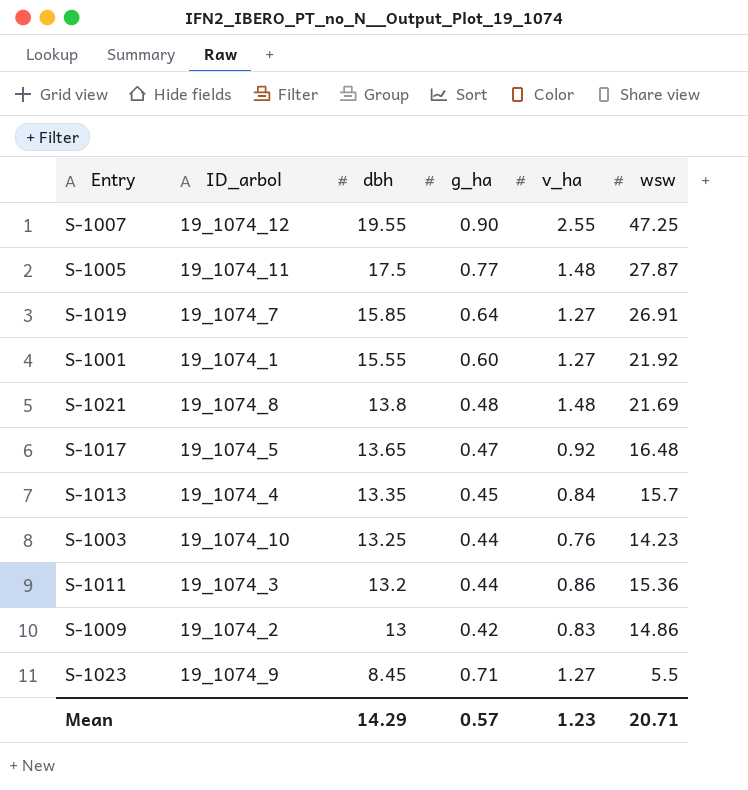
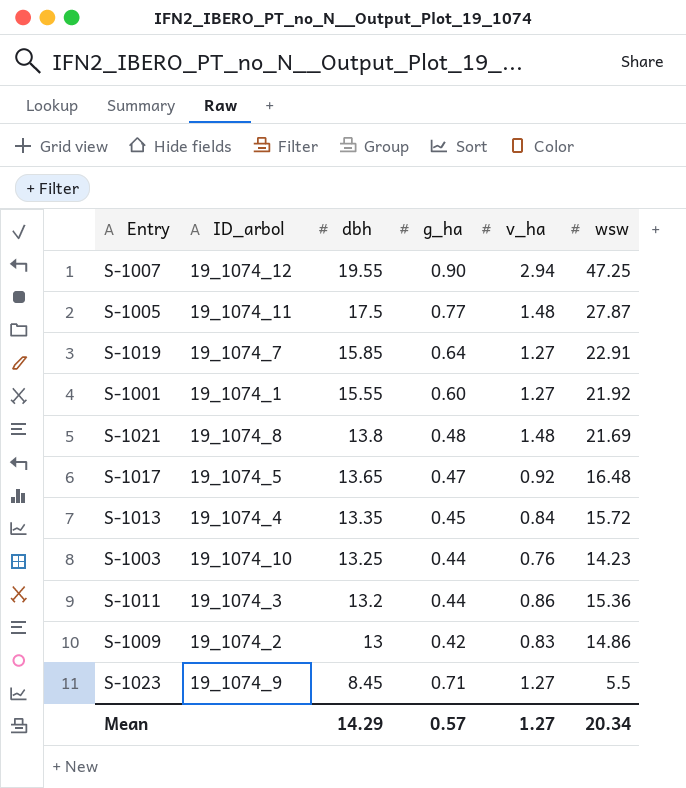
S-1007 | v_ha: 2.55 -> 2.94
S-1019 | wsw: 26.91 -> 22.91
S-1013 | wsw: 15.7 -> 15.72
Mean | v_ha: 1.23 -> 1.27
Mean | wsw: 20.71 -> 20.34

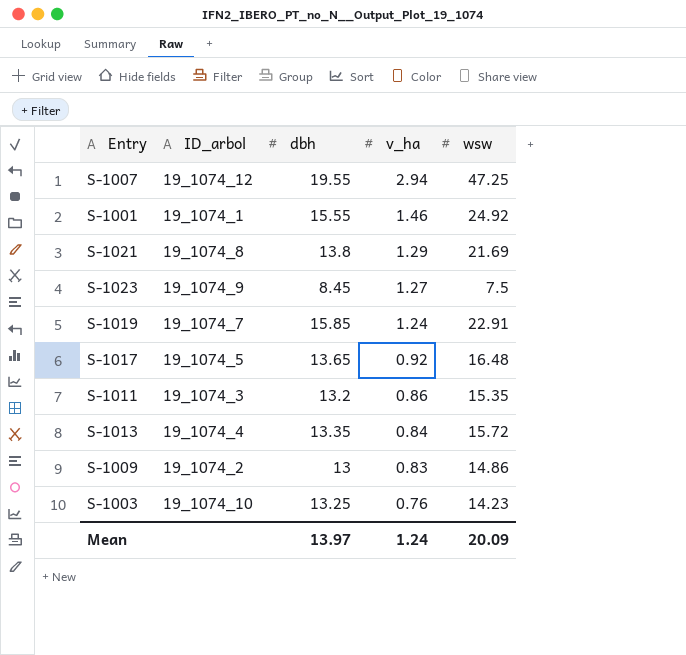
row order: dbh descending -> v_ha descending
column g_ha | position: 4 -> none
row S-1005: 19_1074_11 | 17.5 | 0.77 | 1.48 | 27.87 -> none
S-1001 | v_ha: 1.27 -> 1.46
S-1001 | wsw: 21.92 -> 24.92
S-1021 | v_ha: 1.48 -> 1.29
S-1023 | wsw: 5.5 -> 7.5
S-1019 | v_ha: 1.27 -> 1.24
S-1011 | wsw: 15.36 -> 15.35
Mean | dbh: 14.29 -> 13.97
Mean | v_ha: 1.27 -> 1.24
Mean | wsw: 20.34 -> 20.09

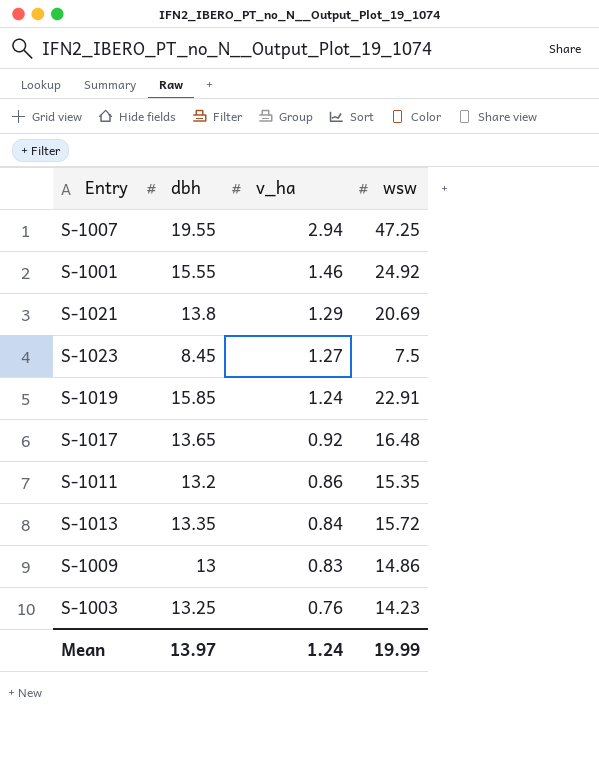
column ID_arbol | position: 2 -> none
S-1021 | wsw: 21.69 -> 20.69
Mean | wsw: 20.09 -> 19.99

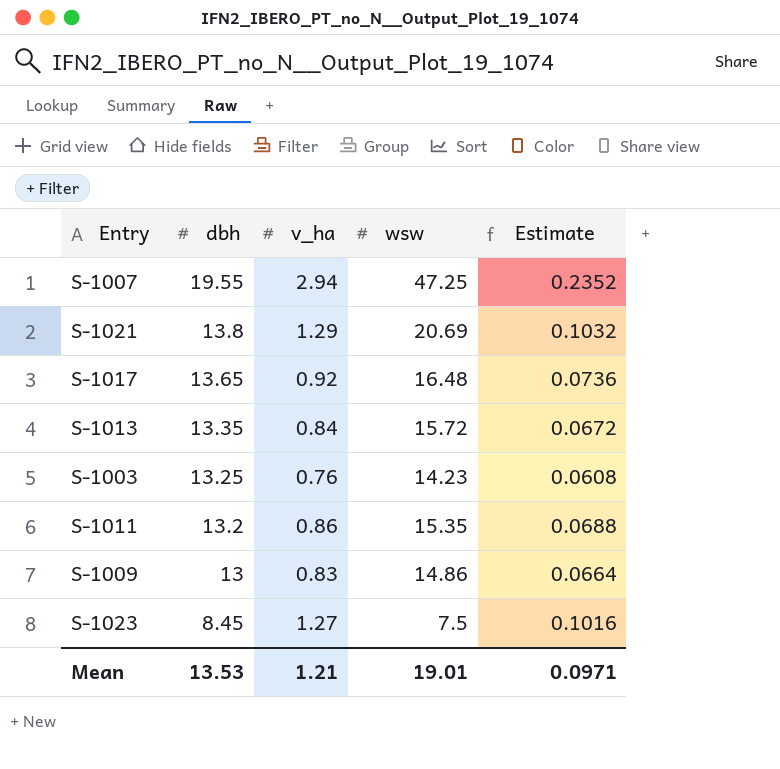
row order: v_ha descending -> dbh descending
column Estimate | formula: none -> [v_ha] * 0.08
row S-1001: 15.55 | 1.46 | 24.92 -> none
row S-1019: 15.85 | 1.24 | 22.91 -> none
Mean | dbh: 13.97 -> 13.53
Mean | v_ha: 1.24 -> 1.21
Mean | wsw: 19.99 -> 19.01

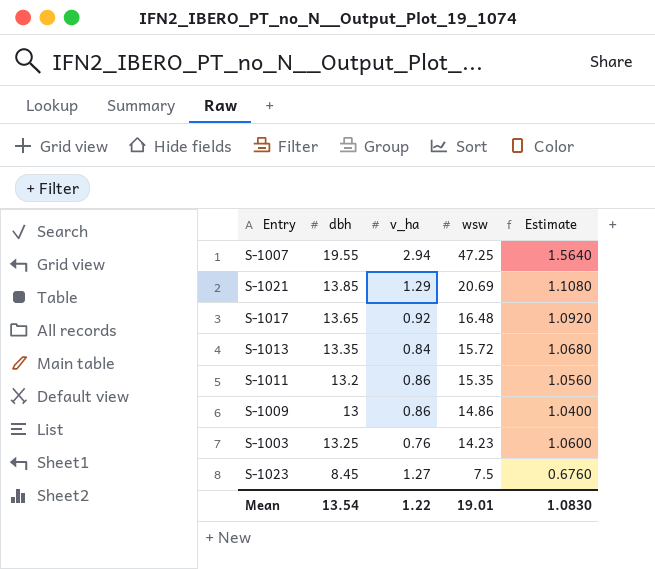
row order: dbh descending -> wsw descending
column Estimate | formula: [v_ha] * 0.08 -> [dbh] * 0.08
S-1021 | dbh: 13.8 -> 13.85
S-1009 | v_ha: 0.83 -> 0.86
Mean | dbh: 13.53 -> 13.54
Mean | v_ha: 1.21 -> 1.22
Mean | Estimate: 0.0971 -> 1.0830

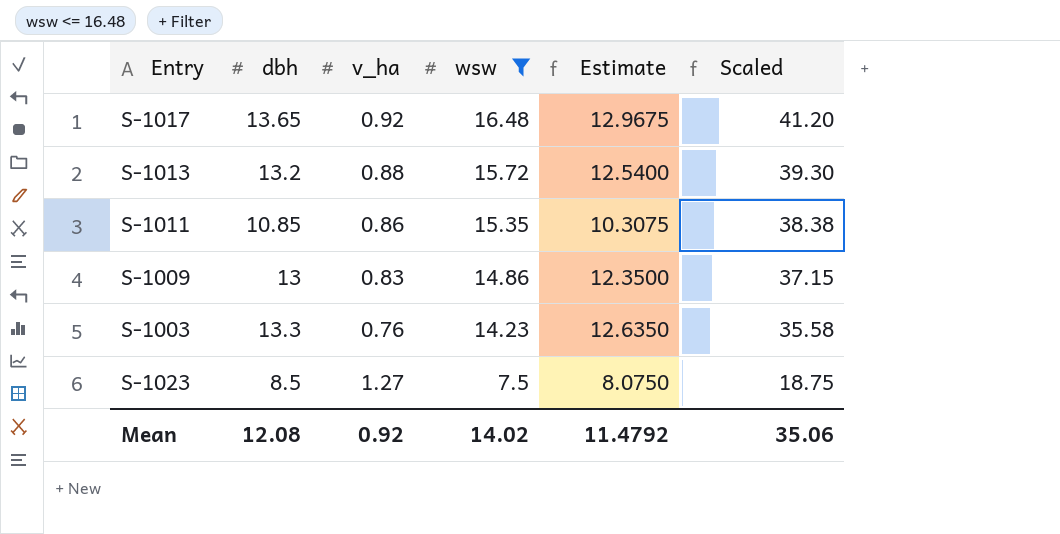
filter: none -> wsw <= 16.48
column Estimate | formula: [dbh] * 0.08 -> [dbh] * 0.95
column Scaled | formula: none -> [wsw] * 2.5
S-1013 | dbh: 13.35 -> 13.2
S-1013 | v_ha: 0.84 -> 0.88
S-1011 | dbh: 13.2 -> 10.85
S-1009 | v_ha: 0.86 -> 0.83
S-1003 | dbh: 13.25 -> 13.3
S-1023 | dbh: 8.45 -> 8.5
Mean | dbh: 13.54 -> 12.08
Mean | v_ha: 1.22 -> 0.92
Mean | wsw: 19.01 -> 14.02
Mean | Estimate: 1.0830 -> 11.4792

